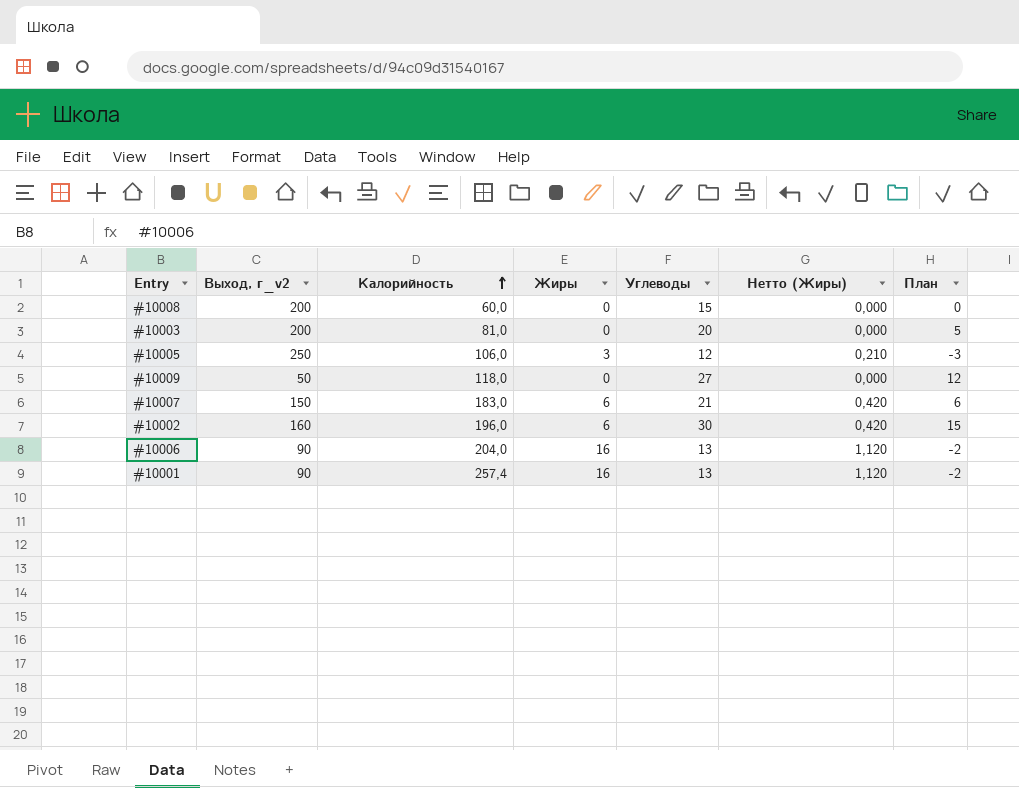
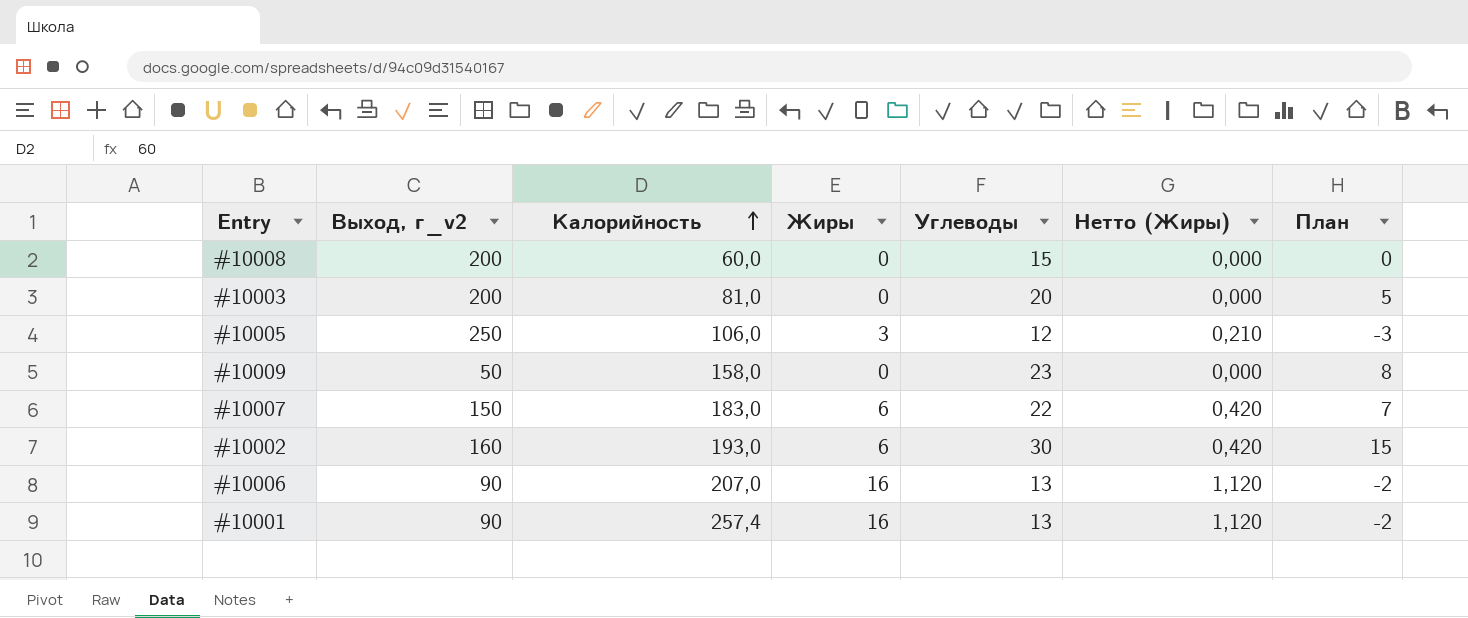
#10009 | Калорийность: 118,0 -> 158,0
#10009 | Углеводы: 27 -> 23
#10009 | План: 12 -> 8
#10007 | Углеводы: 21 -> 22
#10007 | План: 6 -> 7
#10002 | Калорийность: 196,0 -> 193,0
#10006 | Калорийность: 204,0 -> 207,0

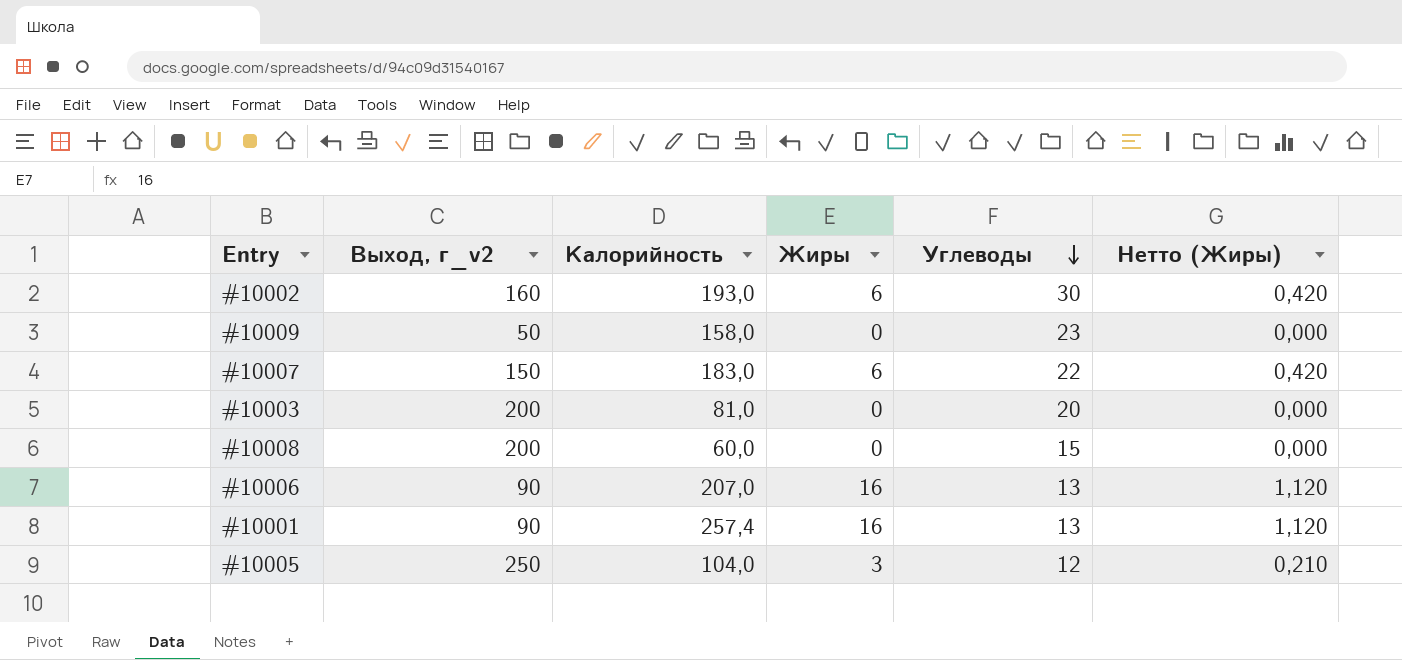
row order: Калорийность ascending -> Углеводы descending
column План | formula: [Углеводы] - 15 -> none
#10005 | Калорийность: 106,0 -> 104,0

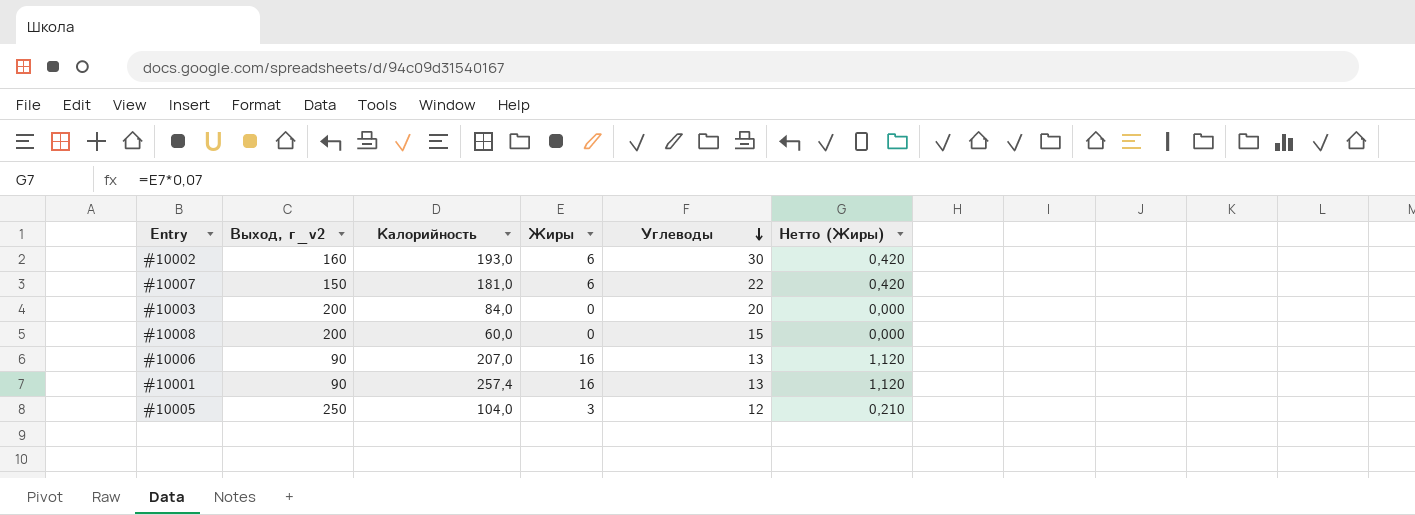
row #10009: 50 | 158,0 | 0 | 23 | 0,000 -> none
#10007 | Калорийность: 183,0 -> 181,0
#10003 | Калорийность: 81,0 -> 84,0

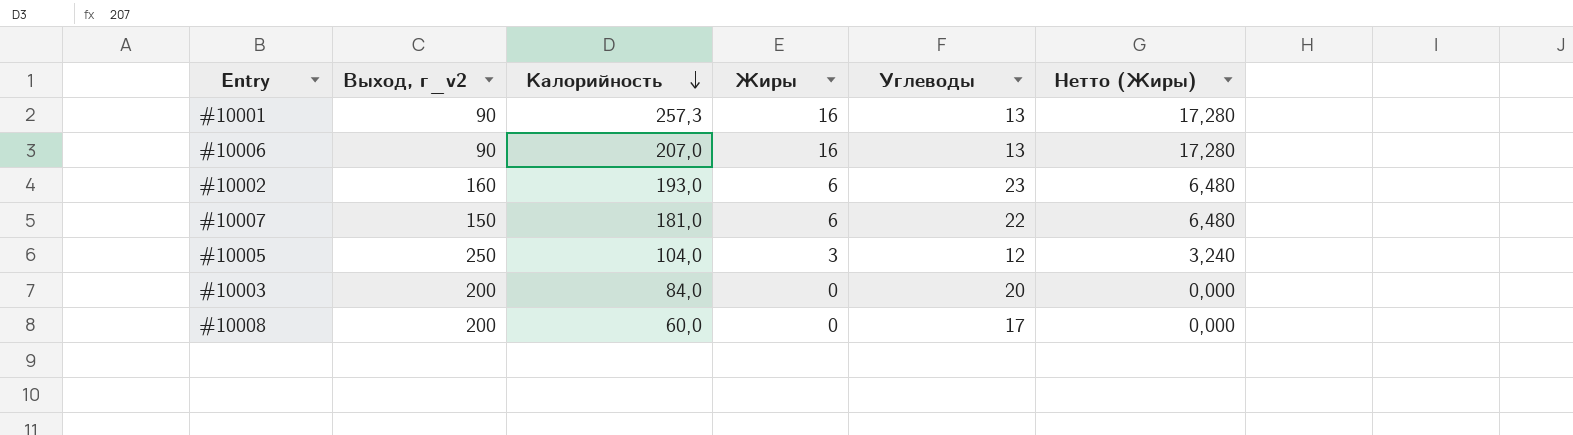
row order: Углеводы descending -> Калорийность descending
column Нетто (Жиры) | formula: [Жиры] * 0,07 -> [Жиры] * 1,08
#10001 | Калорийность: 257,4 -> 257,3
#10002 | Углеводы: 30 -> 23
#10008 | Углеводы: 15 -> 17

